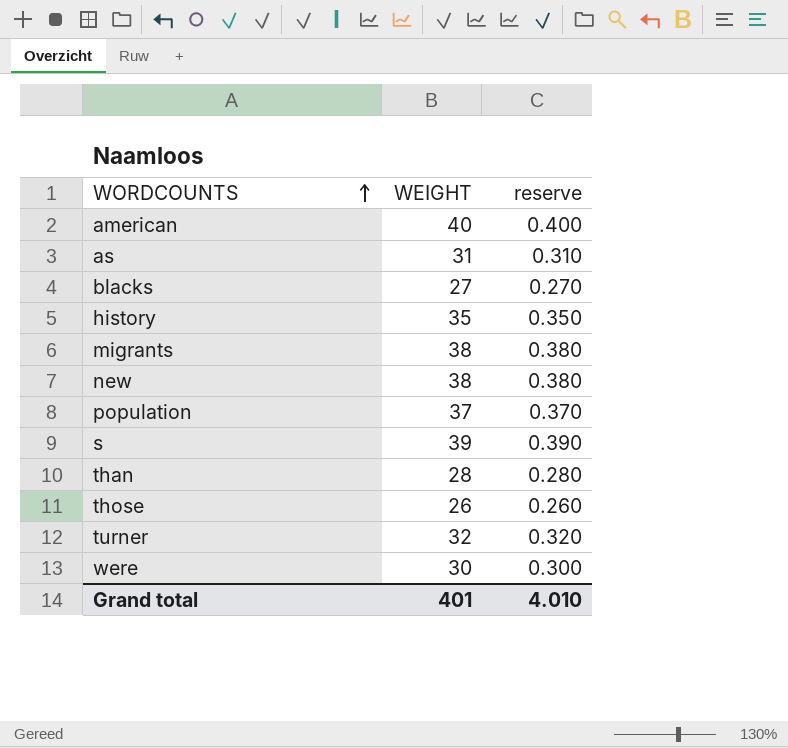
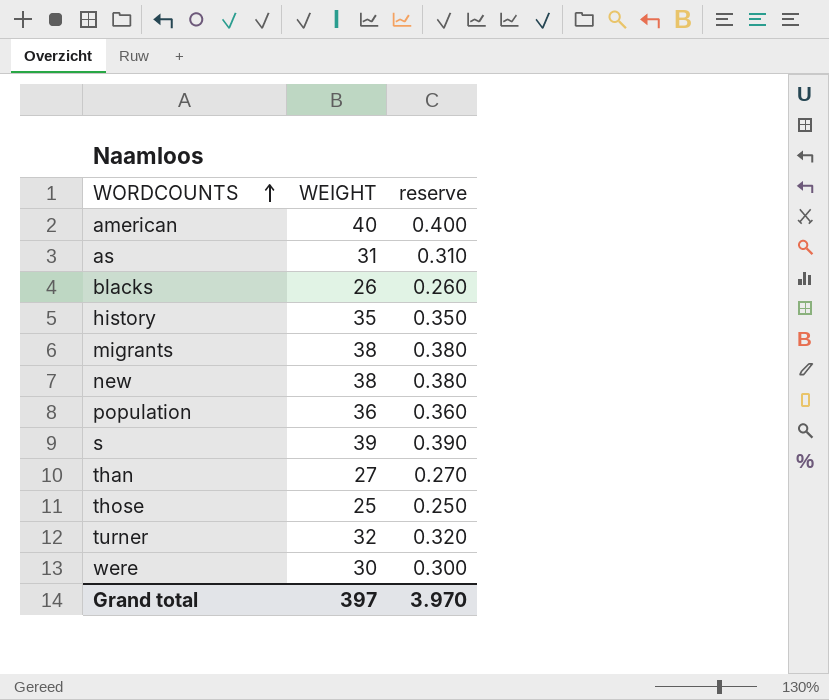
blacks | WEIGHT: 27 -> 26
blacks | reserve: 0.270 -> 0.260
population | WEIGHT: 37 -> 36
population | reserve: 0.370 -> 0.360
than | WEIGHT: 28 -> 27
than | reserve: 0.280 -> 0.270
those | WEIGHT: 26 -> 25
those | reserve: 0.260 -> 0.250
Grand total | WEIGHT: 401 -> 397
Grand total | reserve: 4.010 -> 3.970

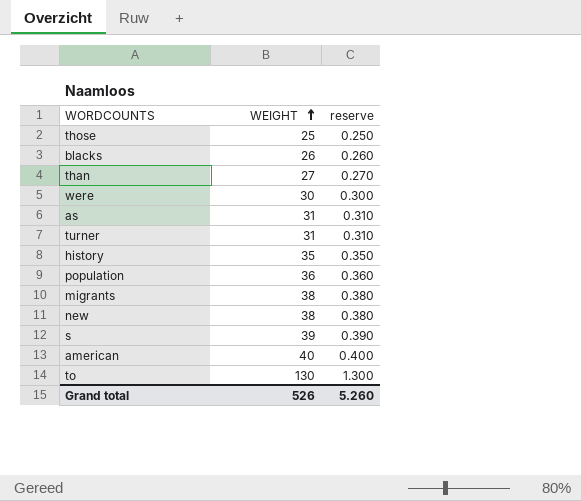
row order: WORDCOUNTS ascending -> WEIGHT ascending
turner | WEIGHT: 32 -> 31
turner | reserve: 0.320 -> 0.310
row to: none -> 130 | 1.300
Grand total | WEIGHT: 397 -> 526
Grand total | reserve: 3.970 -> 5.260

